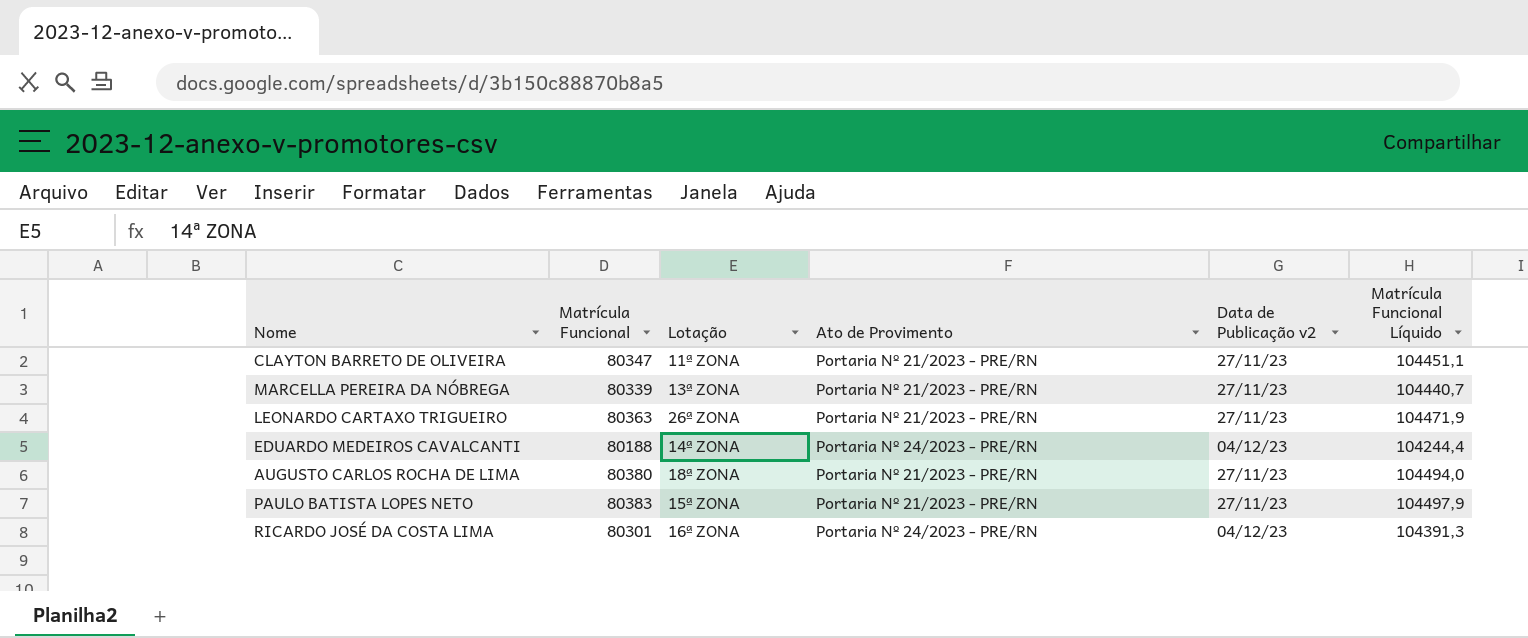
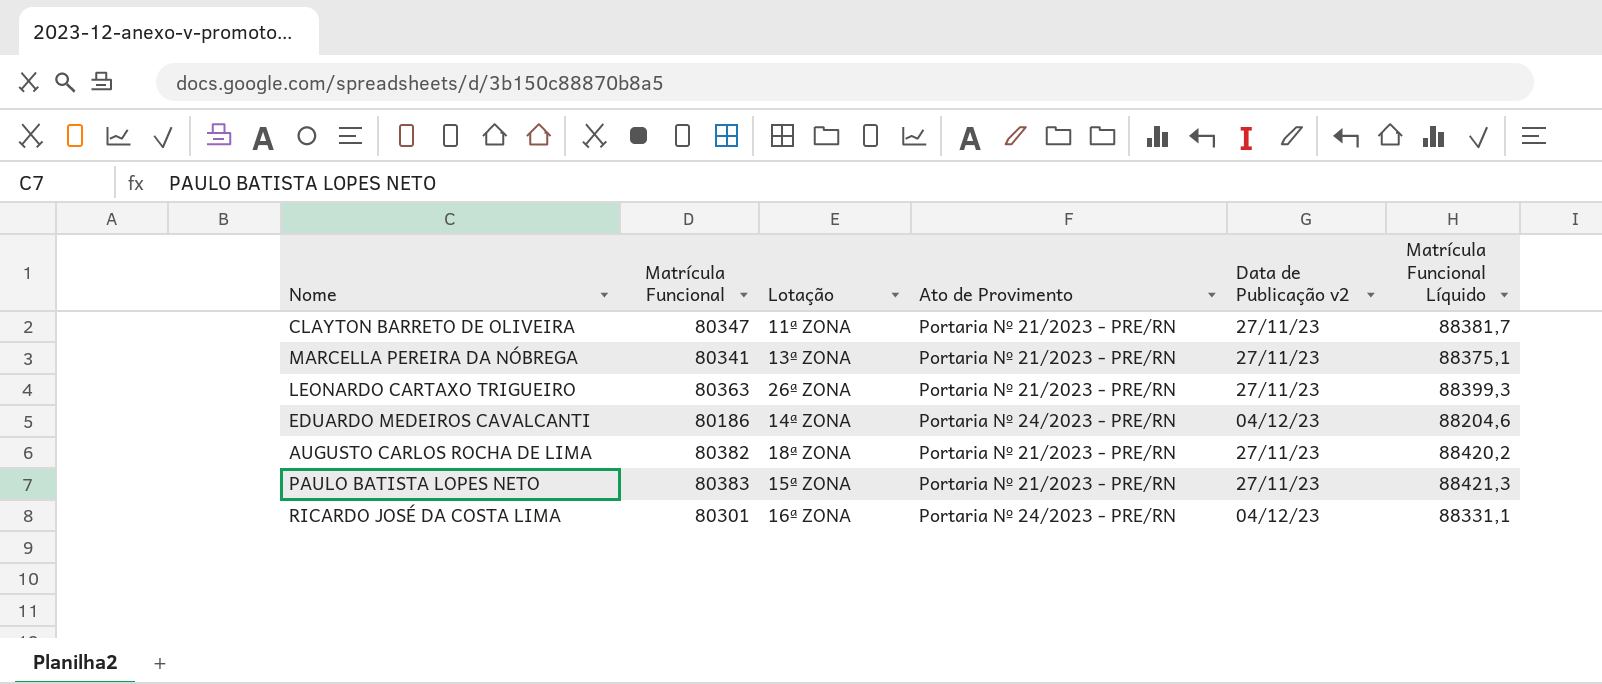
column Matrícula Funcional Líquido | formula: [Matrícula Funcional] * 1,3 -> [Matrícula Funcional] * 1,1
MARCELLA PEREIRA DA NÓBREGA | Matrícula Funcional: 80339 -> 80341
EDUARDO MEDEIROS CAVALCANTI | Matrícula Funcional: 80188 -> 80186
AUGUSTO CARLOS ROCHA DE LIMA | Matrícula Funcional: 80380 -> 80382

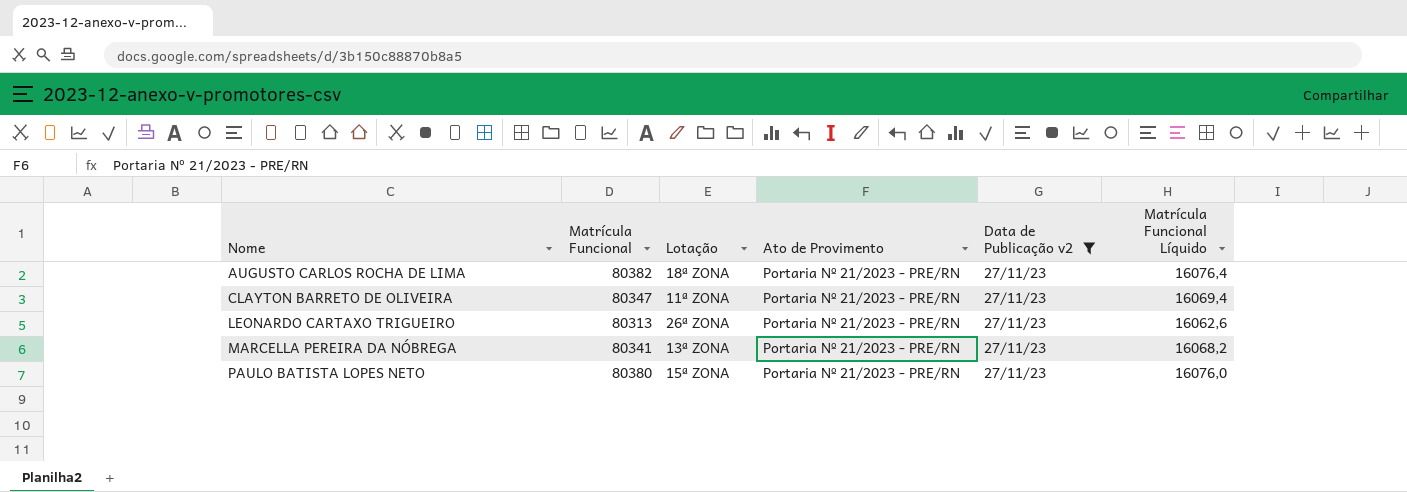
filter: none -> Data de Publicação v2 = 27/11/23
row order: none -> Nome ascending
column Matrícula Funcional Líquido | formula: [Matrícula Funcional] * 1,1 -> [Matrícula Funcional] * 0,2
LEONARDO CARTAXO TRIGUEIRO | Matrícula Funcional: 80363 -> 80313
PAULO BATISTA LOPES NETO | Matrícula Funcional: 80383 -> 80380

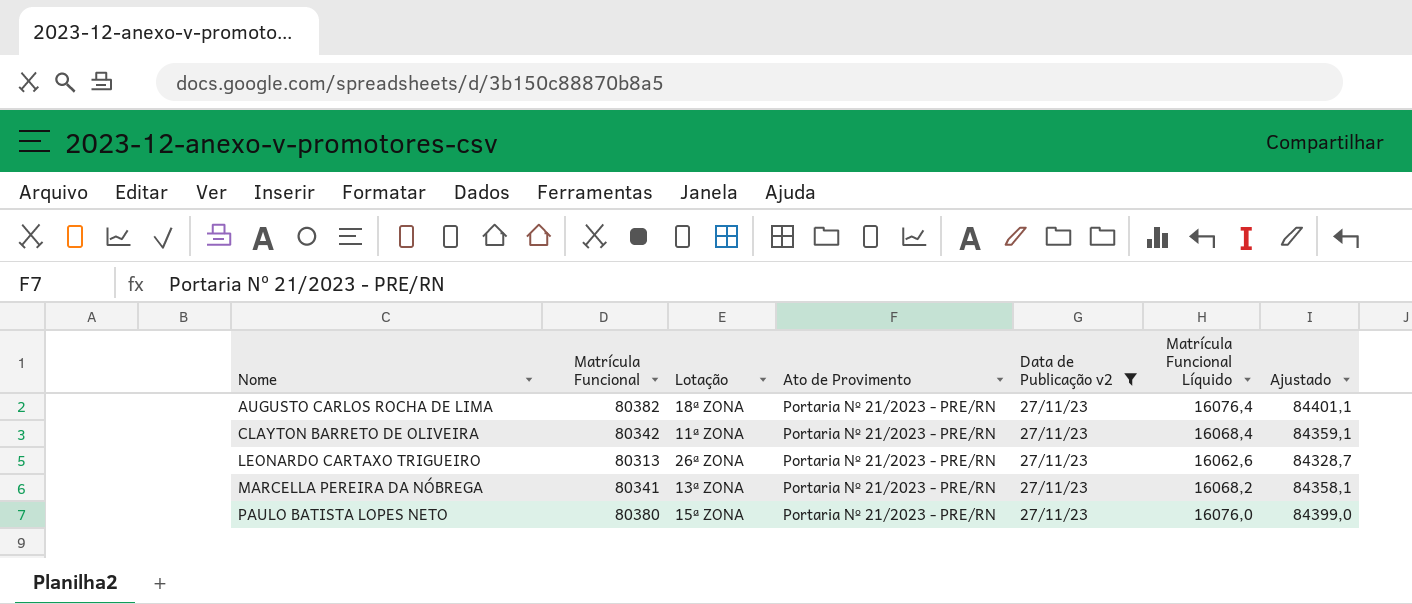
column Ajustado | formula: none -> [Matrícula Funcional] * 1,05
CLAYTON BARRETO DE OLIVEIRA | Matrícula Funcional: 80347 -> 80342
CLAYTON BARRETO DE OLIVEIRA | Matrícula Funcional Líquido: 16069,4 -> 16068,4

